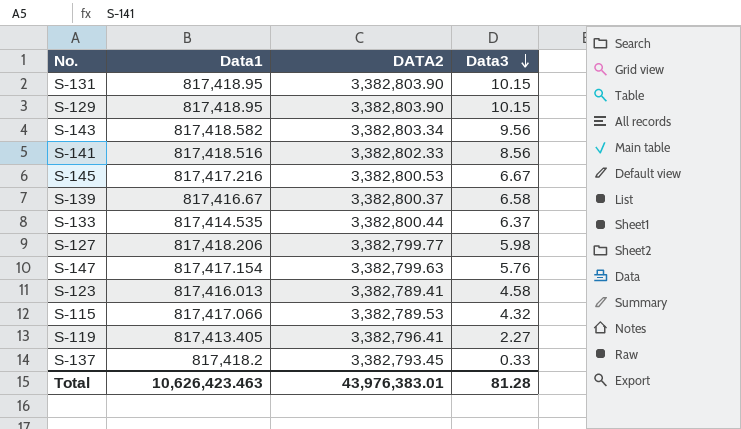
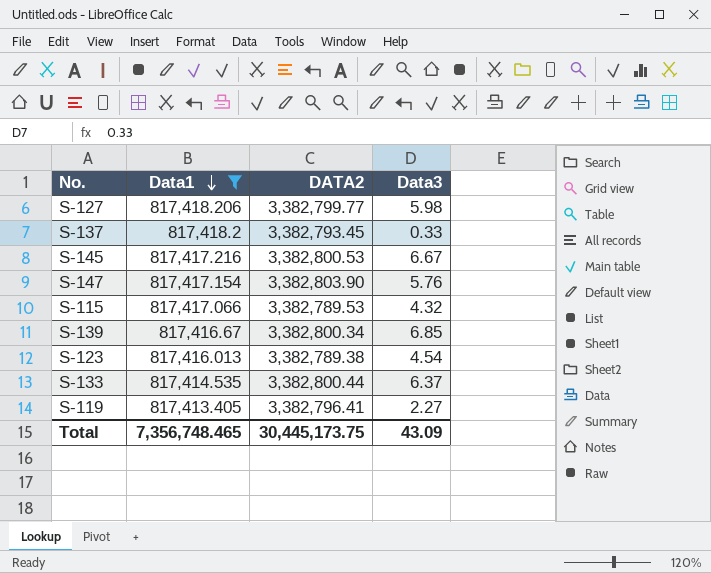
filter: none -> Data1 <= 817,418.206
row order: Data3 descending -> Data1 descending
S-147 | DATA2: 3,382,799.63 -> 3,382,803.90
S-139 | DATA2: 3,382,800.37 -> 3,382,800.34
S-139 | Data3: 6.58 -> 6.85
S-123 | DATA2: 3,382,789.41 -> 3,382,789.38
S-123 | Data3: 4.58 -> 4.54
Total | Data1: 10,626,423.463 -> 7,356,748.465
Total | DATA2: 43,976,383.01 -> 30,445,173.75
Total | Data3: 81.28 -> 43.09

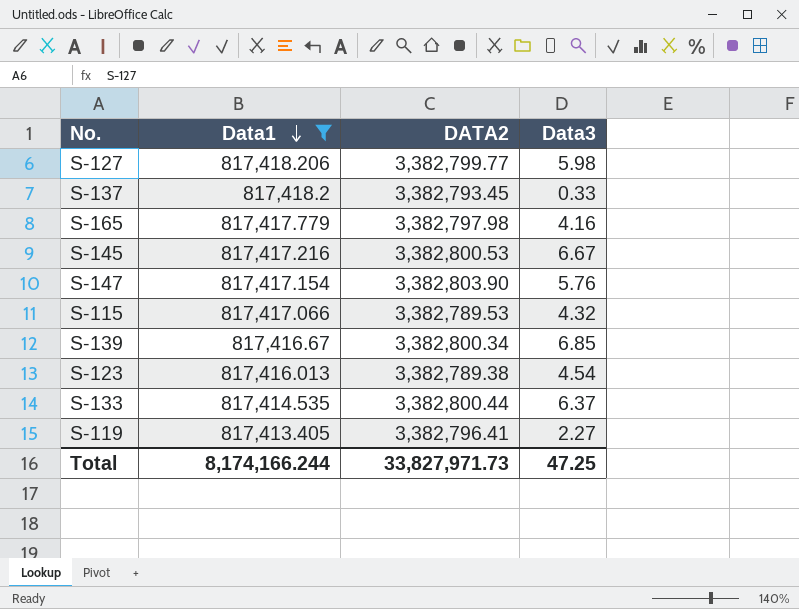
row S-165: none -> 817,417.779 | 3,382,797.98 | 4.16
Total | Data1: 7,356,748.465 -> 8,174,166.244
Total | DATA2: 30,445,173.75 -> 33,827,971.73
Total | Data3: 43.09 -> 47.25

